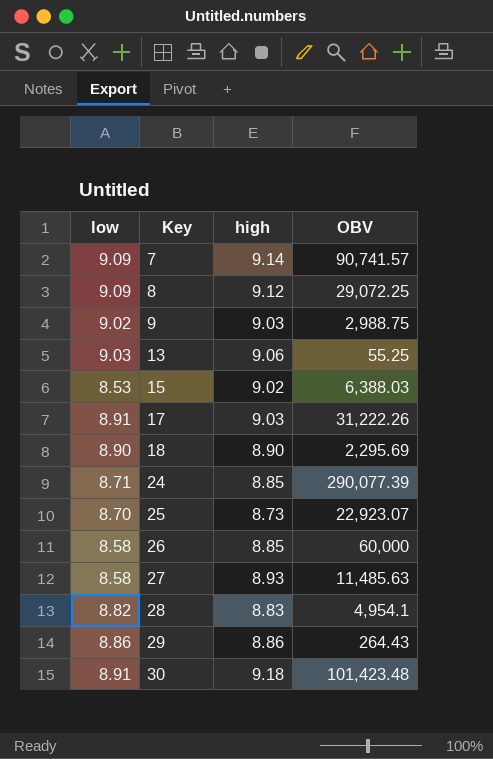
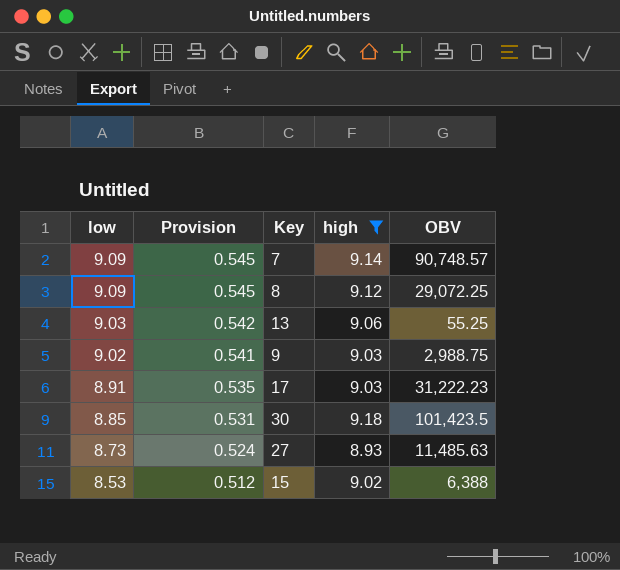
filter: none -> high >= 8.93
row order: Key ascending -> low descending
column Provision | formula: none -> [low] * 0.06
7 | OBV: 90,741.57 -> 90,748.57
17 | OBV: 31,222.26 -> 31,222.23
30 | low: 8.91 -> 8.85
30 | OBV: 101,423.48 -> 101,423.5
27 | low: 8.58 -> 8.73
15 | OBV: 6,388.03 -> 6,388

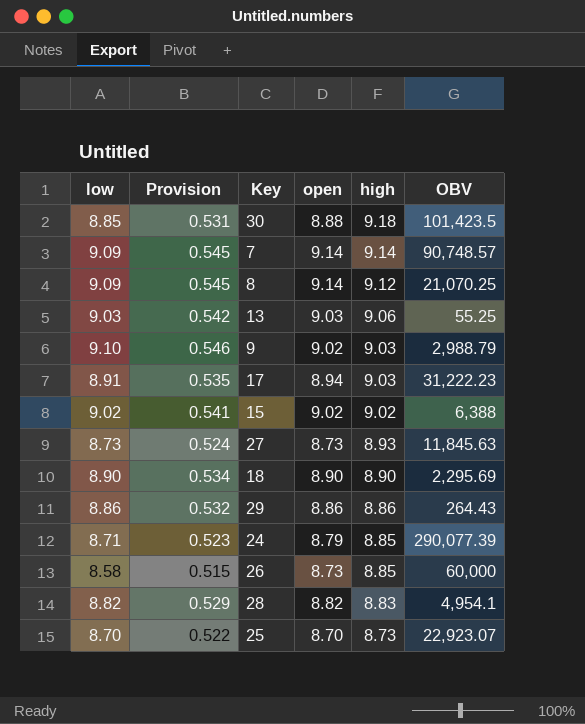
filter: high >= 8.93 -> none
row order: low descending -> high descending
column open | position: none -> 4
8 | OBV: 29,072.25 -> 21,070.25
9 | low: 9.02 -> 9.10
9 | Provision: 0.541 -> 0.546
9 | OBV: 2,988.75 -> 2,988.79
15 | low: 8.53 -> 9.02
15 | Provision: 0.512 -> 0.541
27 | OBV: 11,485.63 -> 11,845.63

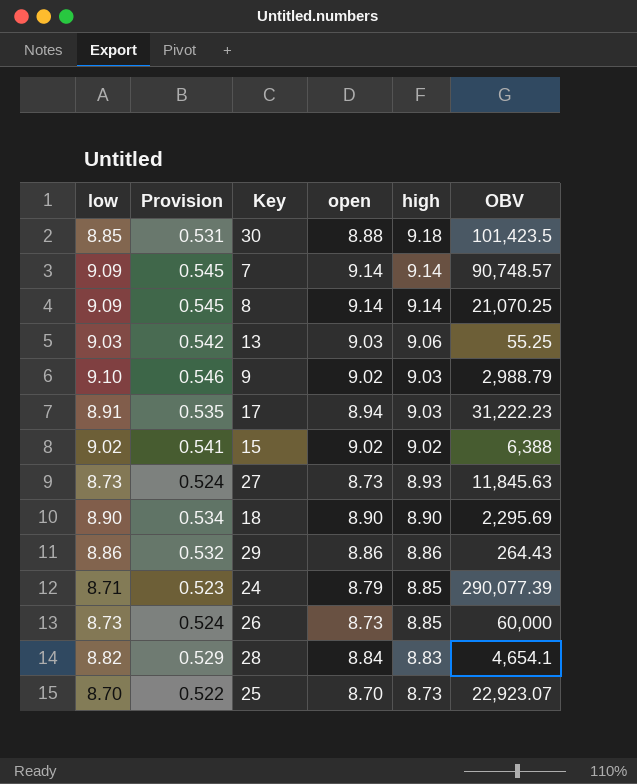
8 | high: 9.12 -> 9.14
26 | low: 8.58 -> 8.73
26 | Provision: 0.515 -> 0.524
28 | open: 8.82 -> 8.84
28 | OBV: 4,954.1 -> 4,654.1

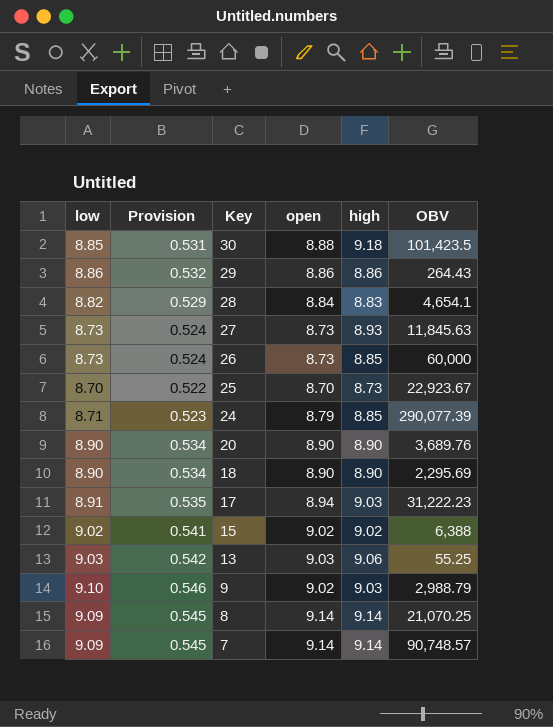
row order: high descending -> Key descending
25 | OBV: 22,923.07 -> 22,923.67
row 20: none -> 8.90 | 0.534 | 8.90 | 8.90 | 3,689.76

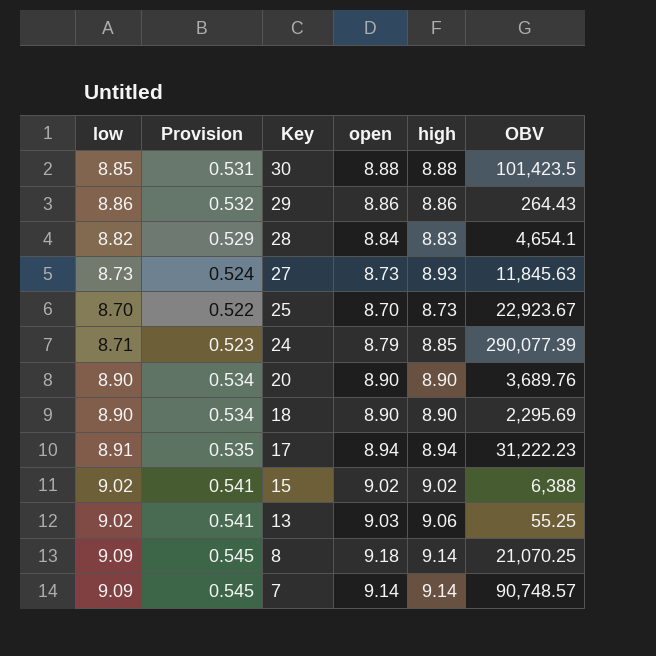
row 26: 8.73 | 0.524 | 8.73 | 8.85 | 60,000 -> none
row 9: 9.10 | 0.546 | 9.02 | 9.03 | 2,988.79 -> none
30 | high: 9.18 -> 8.88
17 | high: 9.03 -> 8.94
13 | low: 9.03 -> 9.02
13 | Provision: 0.542 -> 0.541
8 | open: 9.14 -> 9.18

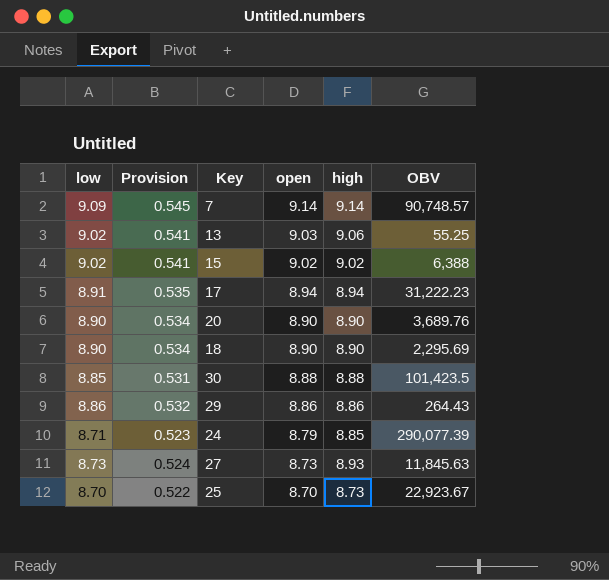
row order: Key descending -> open descending
row 28: 8.82 | 0.529 | 8.84 | 8.83 | 4,654.1 -> none
row 8: 9.09 | 0.545 | 9.18 | 9.14 | 21,070.25 -> none

